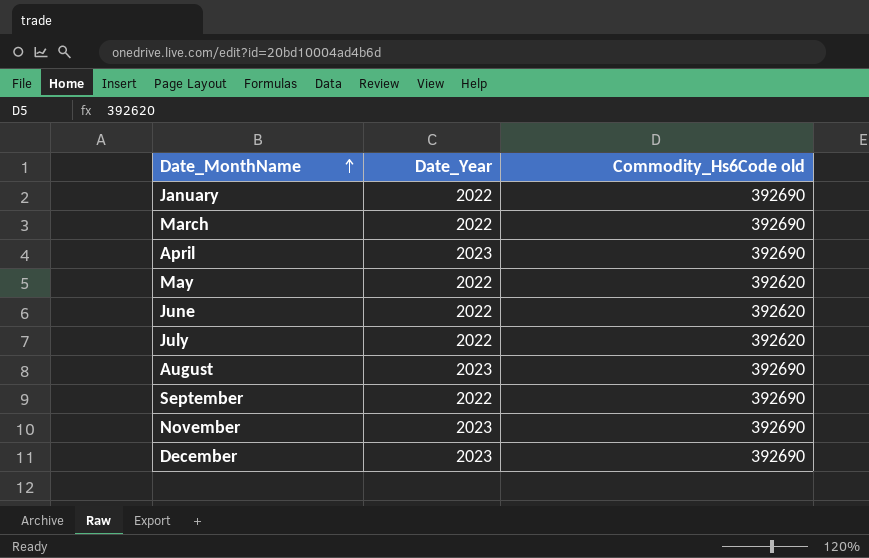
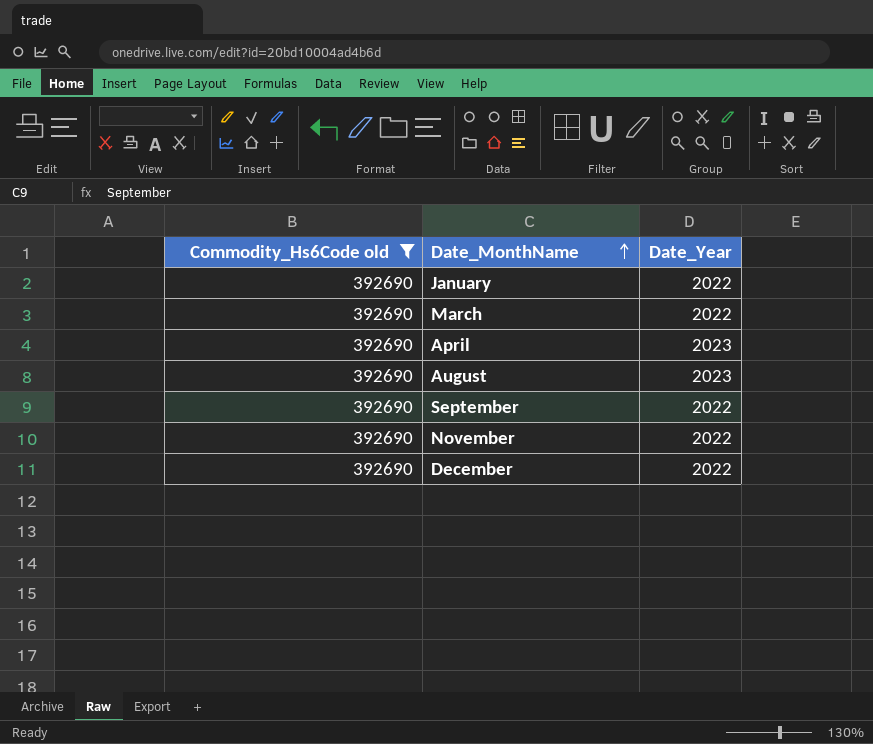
filter: none -> Commodity_Hs6Code old = 392690
column Commodity_Hs6Code old | position: 3 -> 1
November | Date_Year: 2023 -> 2022
December | Date_Year: 2023 -> 2022

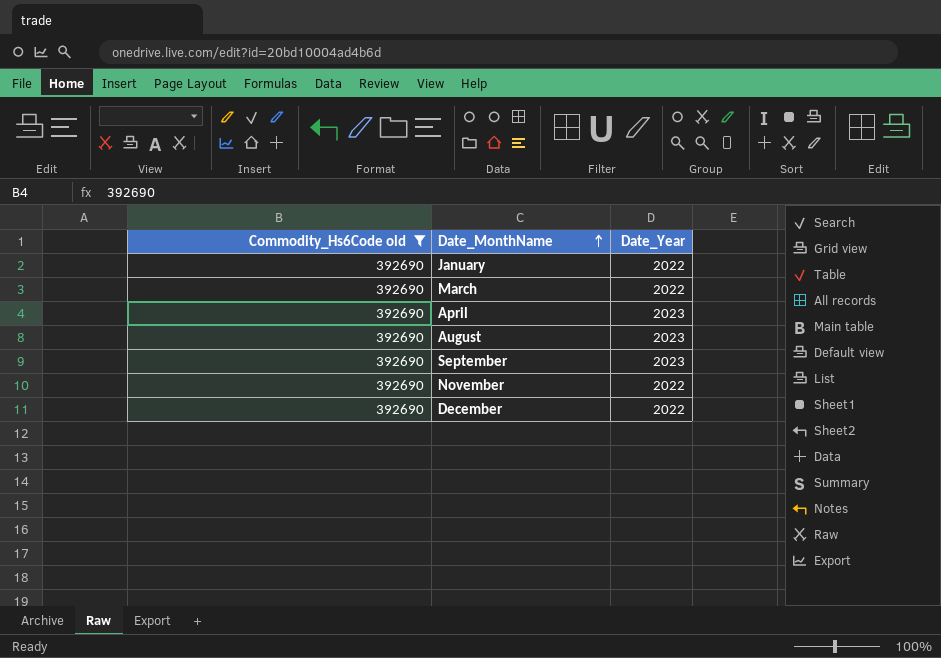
September | Date_Year: 2022 -> 2023

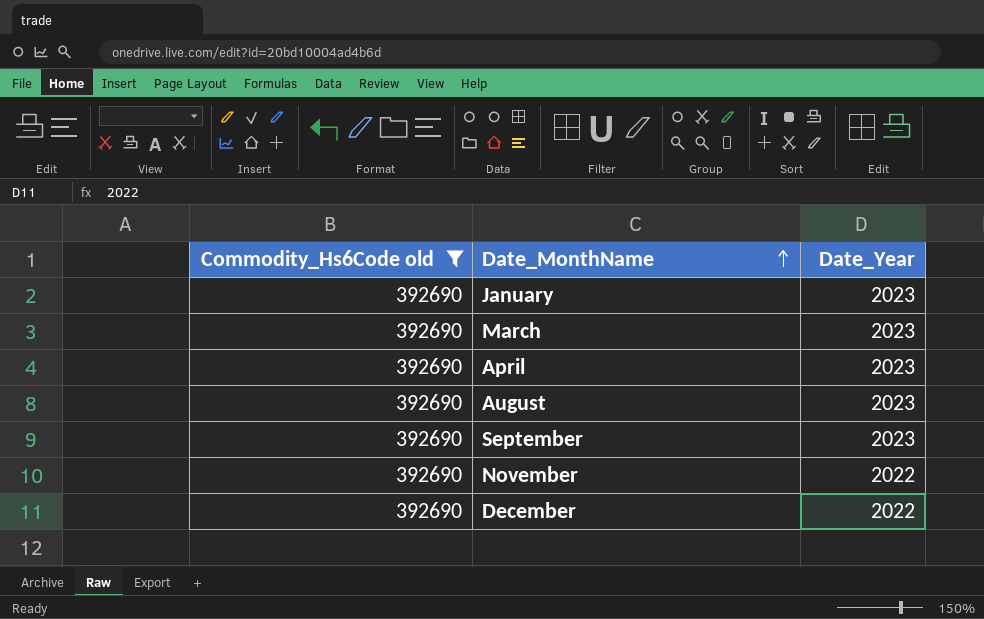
January | Date_Year: 2022 -> 2023
March | Date_Year: 2022 -> 2023

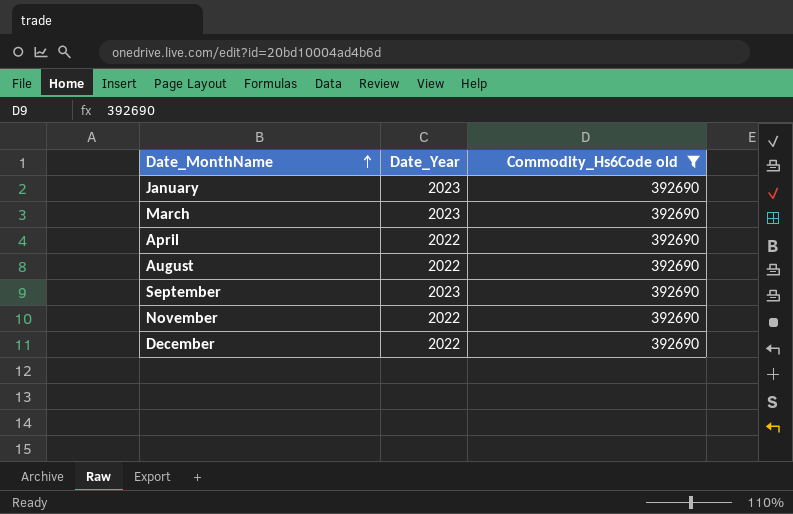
column Commodity_Hs6Code old | position: 1 -> 3
April | Date_Year: 2023 -> 2022
August | Date_Year: 2023 -> 2022

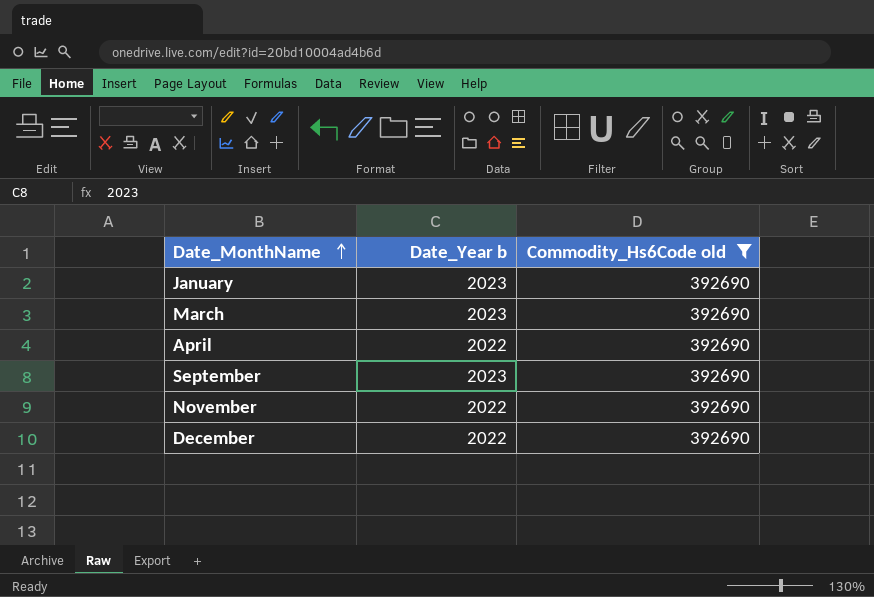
column name: Date_Year -> Date_Year b
row August: 2022 | 392690 -> none

